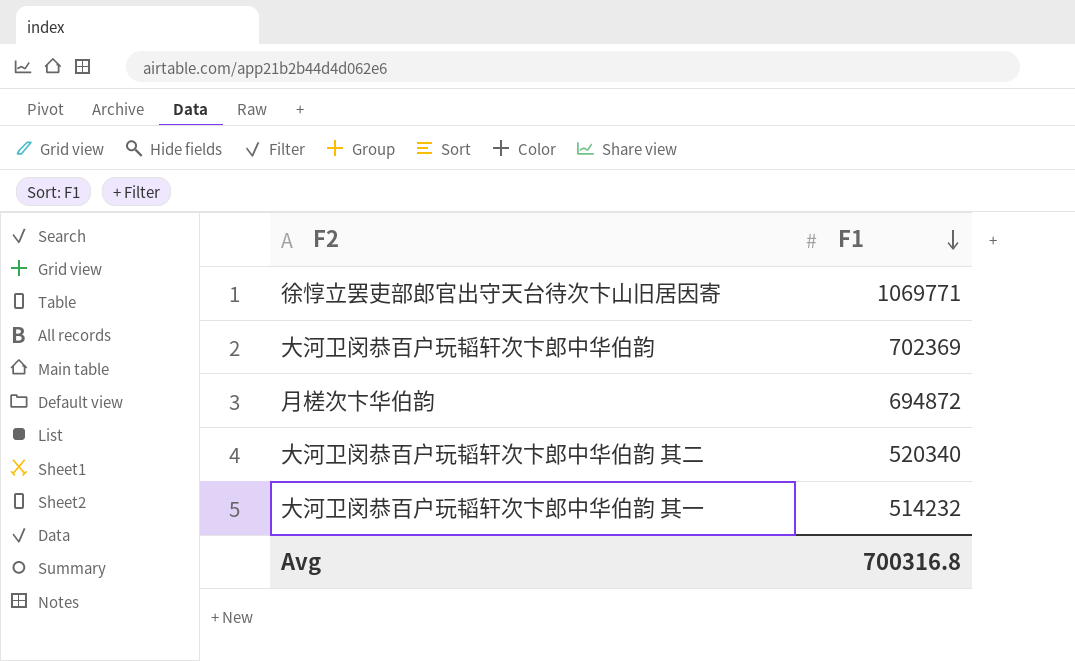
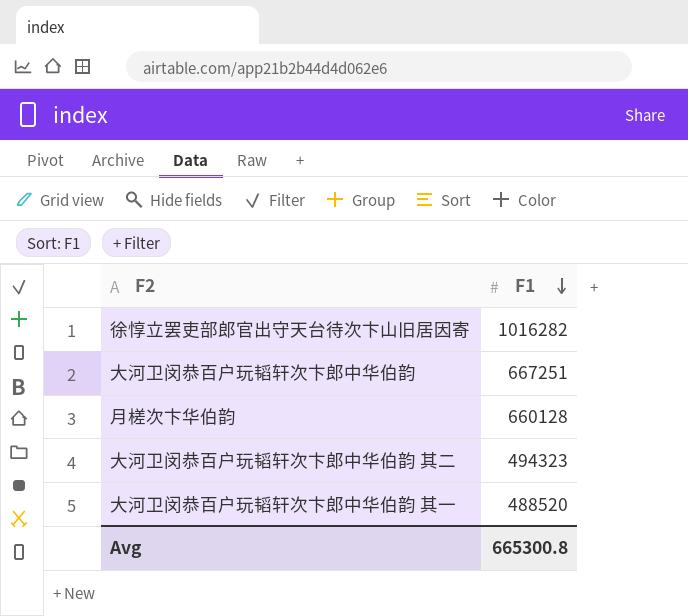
徐惇立罢吏部郎官出守天台待次卞山旧居因寄 | F1: 1069771 -> 1016282
大河卫闵恭百户玩韬轩次卞郎中华伯韵 | F1: 702369 -> 667251
月槎次卞华伯韵 | F1: 694872 -> 660128
大河卫闵恭百户玩韬轩次卞郎中华伯韵 其二 | F1: 520340 -> 494323
大河卫闵恭百户玩韬轩次卞郎中华伯韵 其一 | F1: 514232 -> 488520
Avg | F1: 700316.8 -> 665300.8

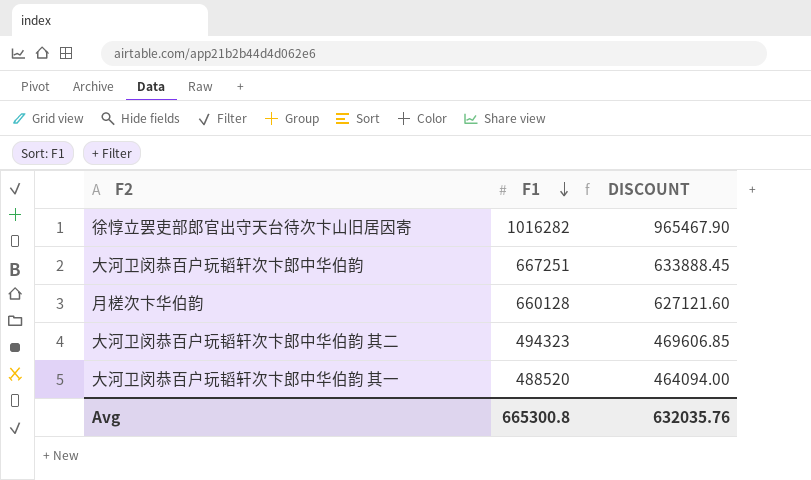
column DISCOUNT | formula: none -> [F1] * 0.95

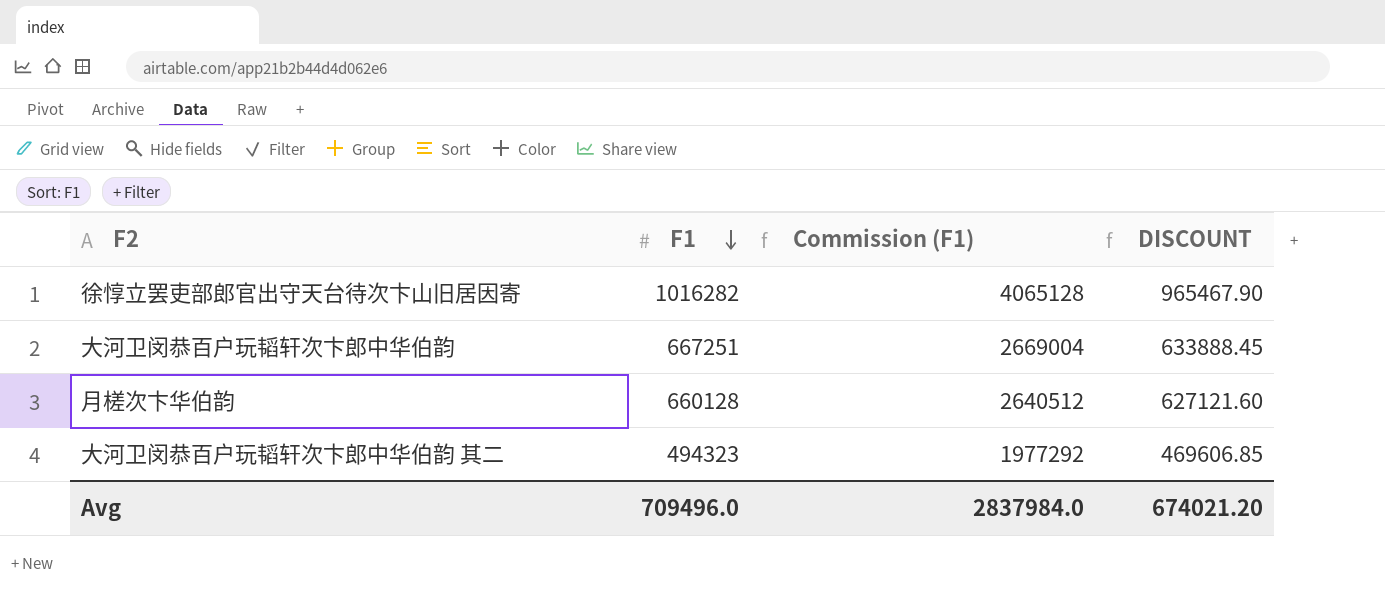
column Commission (F1) | formula: none -> [F1] * 4
row 大河卫闵恭百户玩韬轩次卞郎中华伯韵 其一: 488520 | 464094.00 -> none
Avg | F1: 665300.8 -> 709496.0
Avg | DISCOUNT: 632035.76 -> 674021.20

